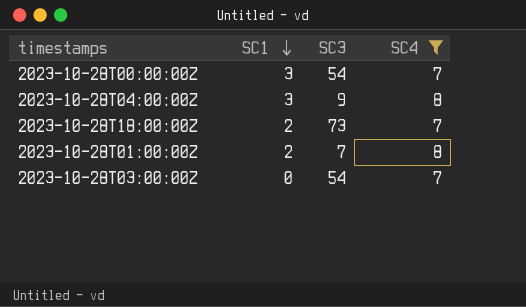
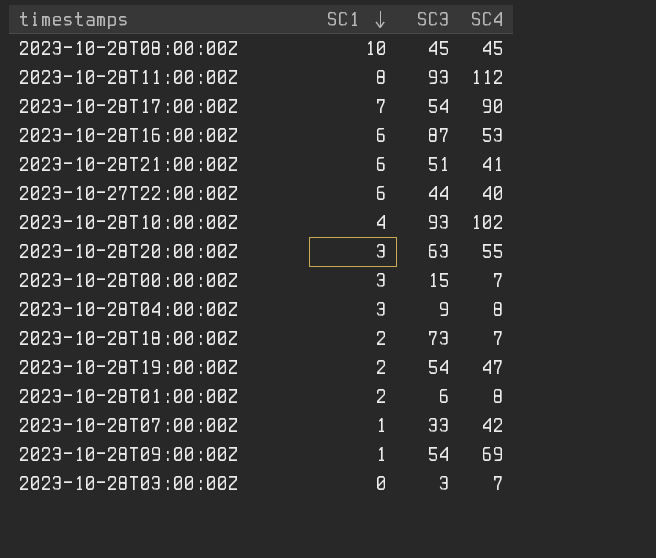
filter: SC4 <= 8 -> none
2023-10-28T00:00:00Z | SC3: 54 -> 15
2023-10-28T01:00:00Z | SC3: 7 -> 6
2023-10-28T03:00:00Z | SC3: 54 -> 3

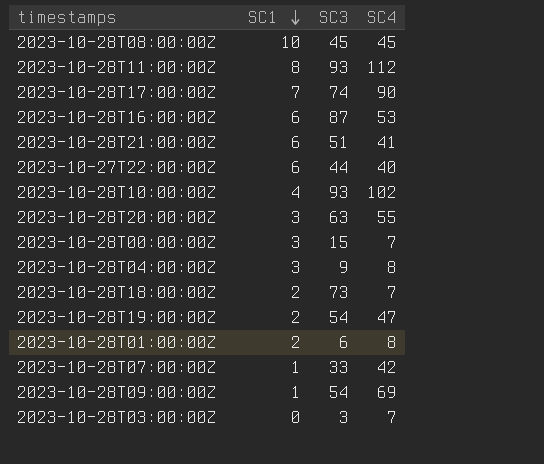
2023-10-28T17:00:00Z | SC3: 54 -> 74

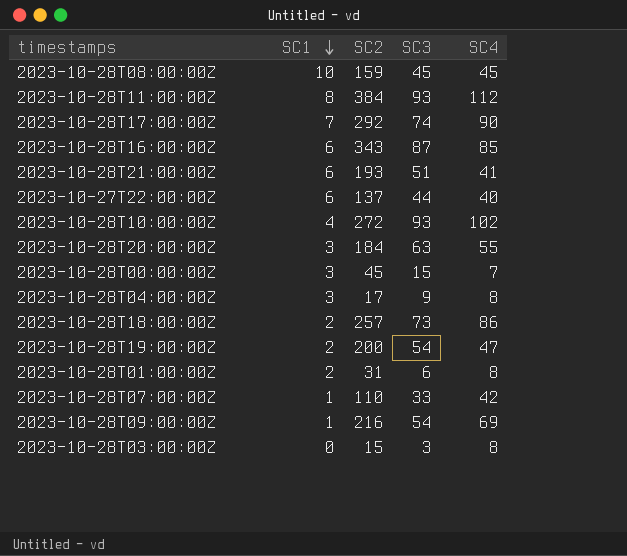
column SC2 | position: none -> 3
2023-10-28T16:00:00Z | SC4: 53 -> 85
2023-10-28T18:00:00Z | SC4: 7 -> 86
2023-10-28T03:00:00Z | SC4: 7 -> 8

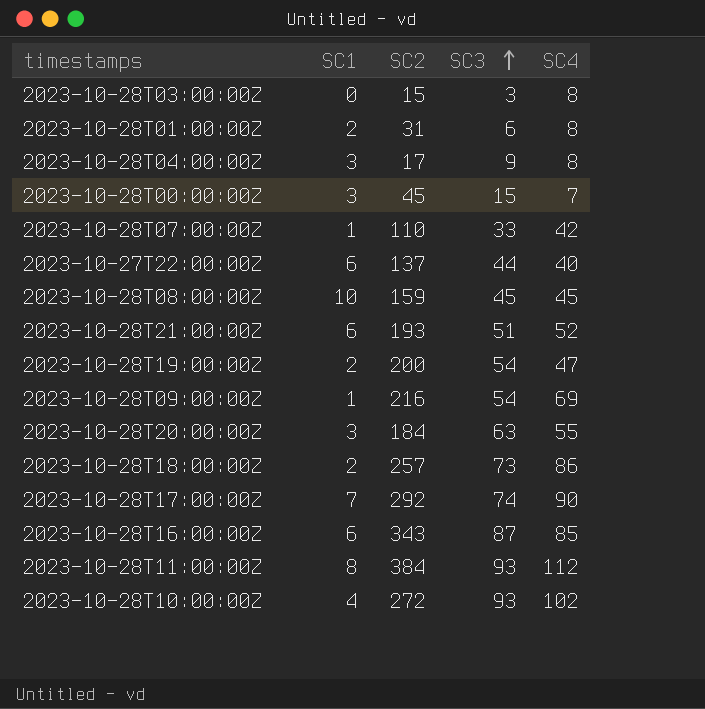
row order: SC1 descending -> SC3 ascending
2023-10-28T21:00:00Z | SC4: 41 -> 52

